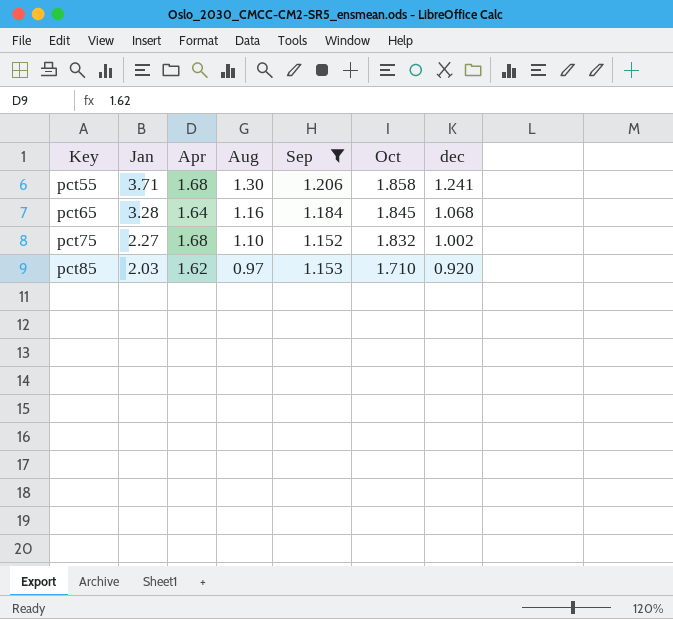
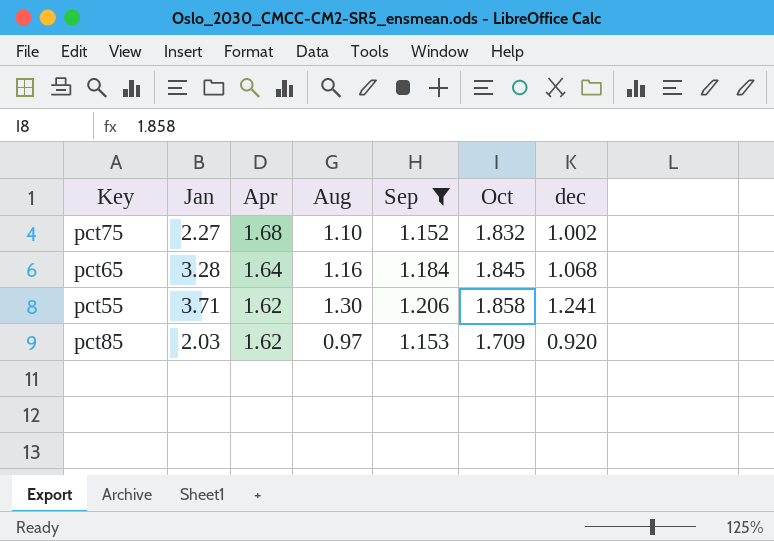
row order: Key ascending -> Apr descending
pct55 | Apr: 1.68 -> 1.62
pct85 | Oct: 1.710 -> 1.709

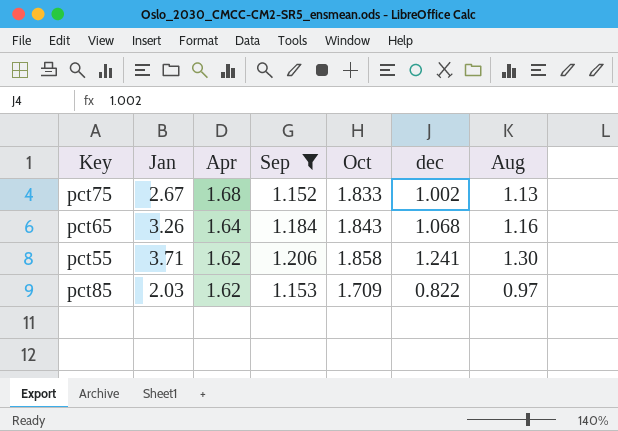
column Aug | position: 4 -> 7
pct75 | Jan: 2.27 -> 2.67
pct75 | Oct: 1.832 -> 1.833
pct75 | Aug: 1.10 -> 1.13
pct65 | Jan: 3.28 -> 3.26
pct65 | Oct: 1.845 -> 1.843
pct85 | dec: 0.920 -> 0.822

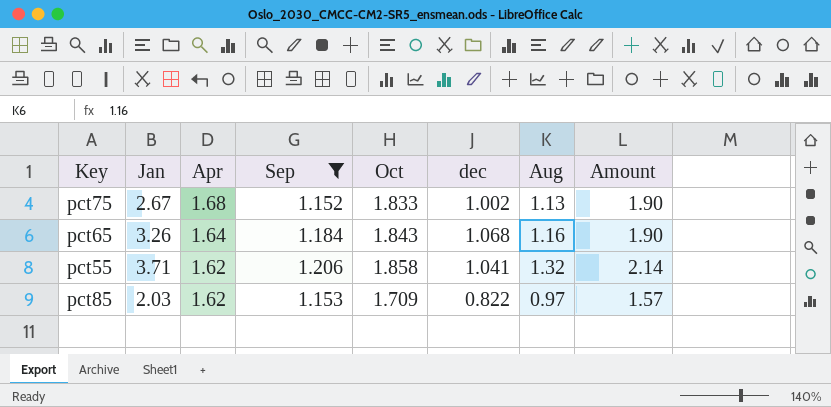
column Amount | formula: none -> [Apr] * [Aug]
pct55 | dec: 1.241 -> 1.041
pct55 | Aug: 1.30 -> 1.32

